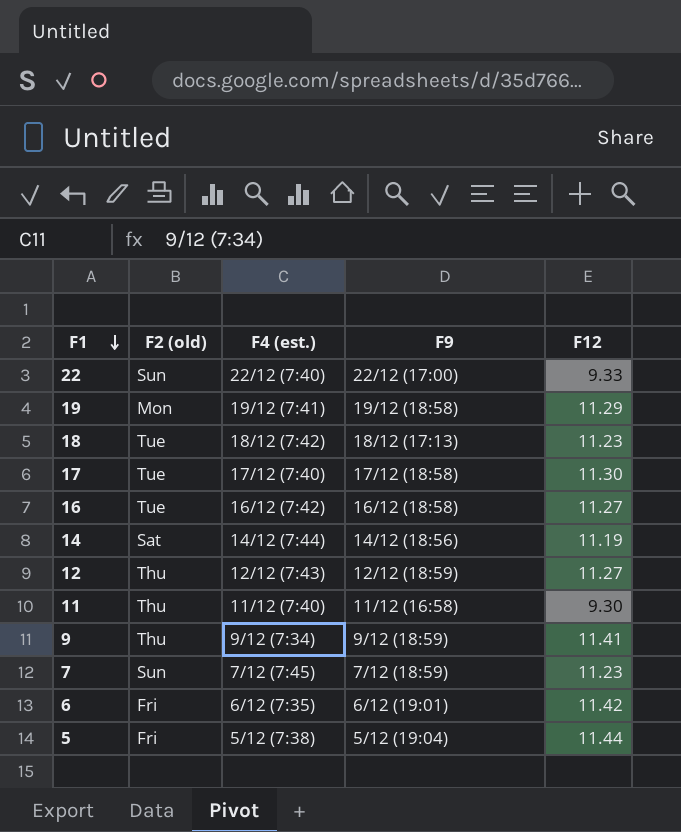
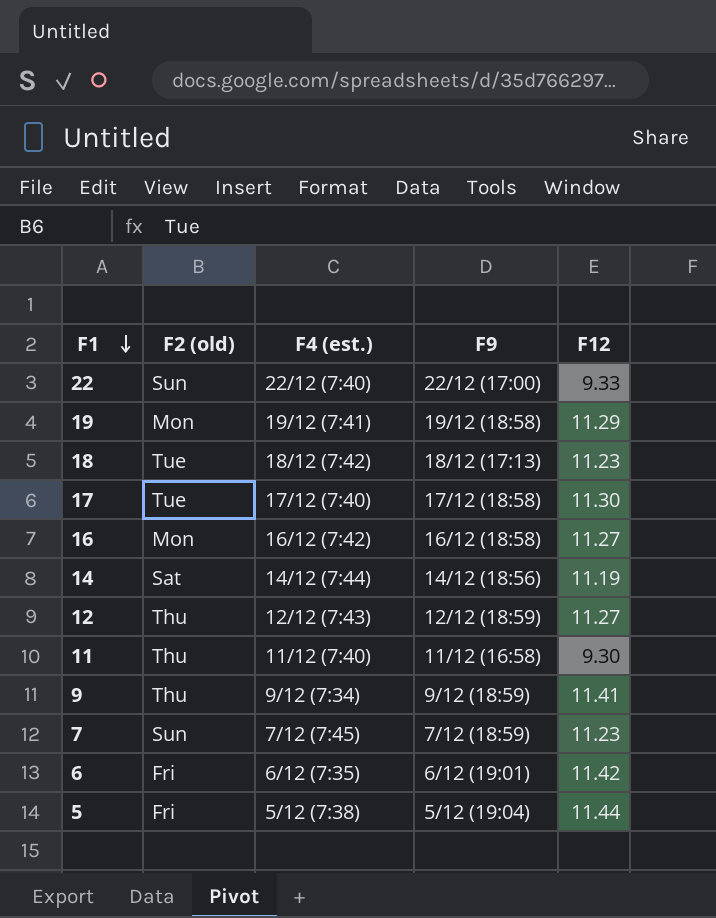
16 | F2 (old): Tue -> Mon

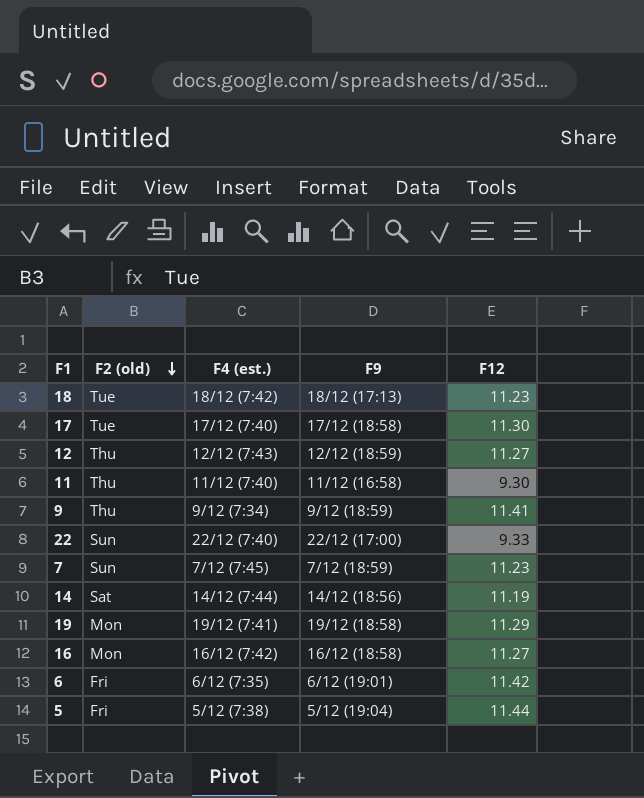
row order: F1 descending -> F2 (old) descending

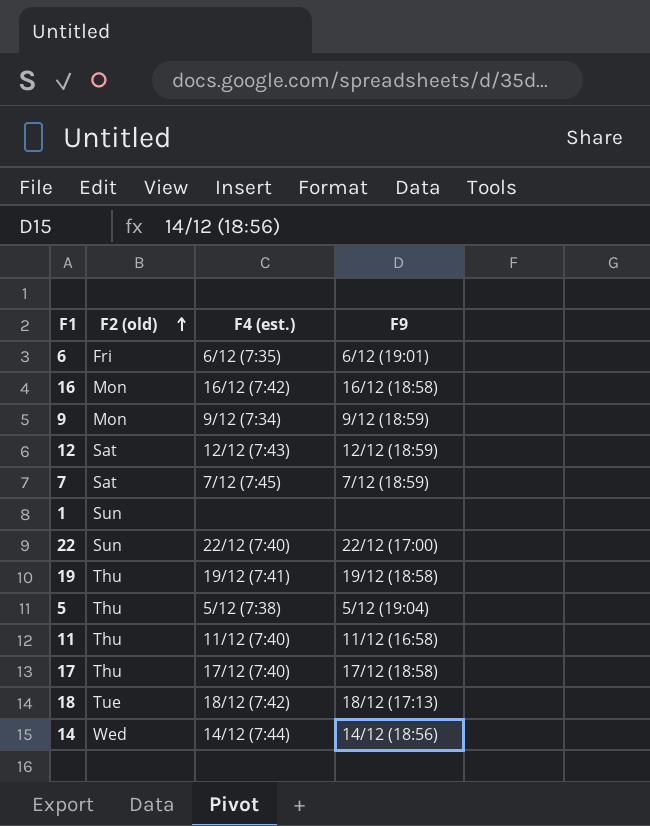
row order: F2 (old) descending -> F2 (old) ascending
column F12 | position: 5 -> none
9 | F2 (old): Thu -> Mon
12 | F2 (old): Thu -> Sat
7 | F2 (old): Sun -> Sat
row 1: none -> Sun | none | none
19 | F2 (old): Mon -> Thu
5 | F2 (old): Fri -> Thu
17 | F2 (old): Tue -> Thu
14 | F2 (old): Sat -> Wed

